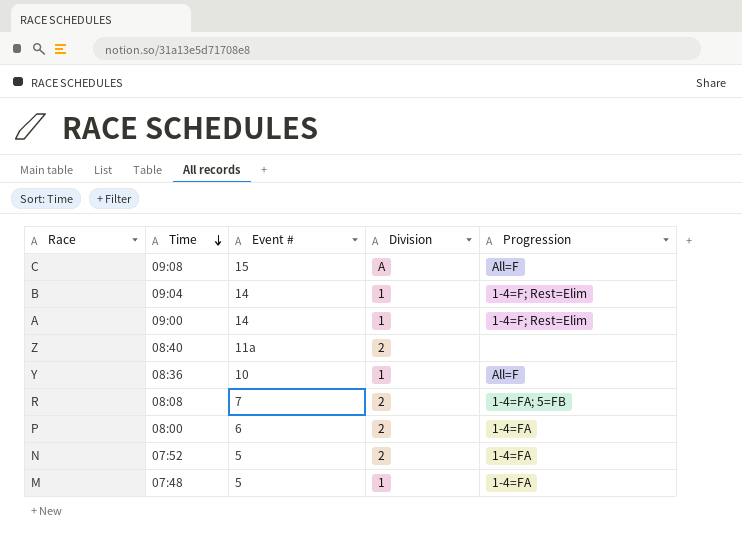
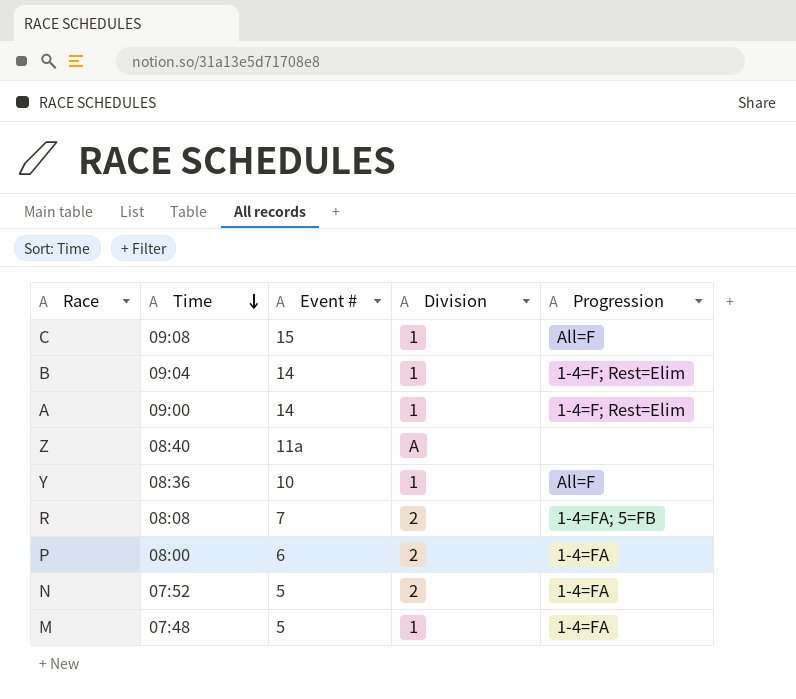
C | Division: A -> 1
Z | Division: 2 -> A

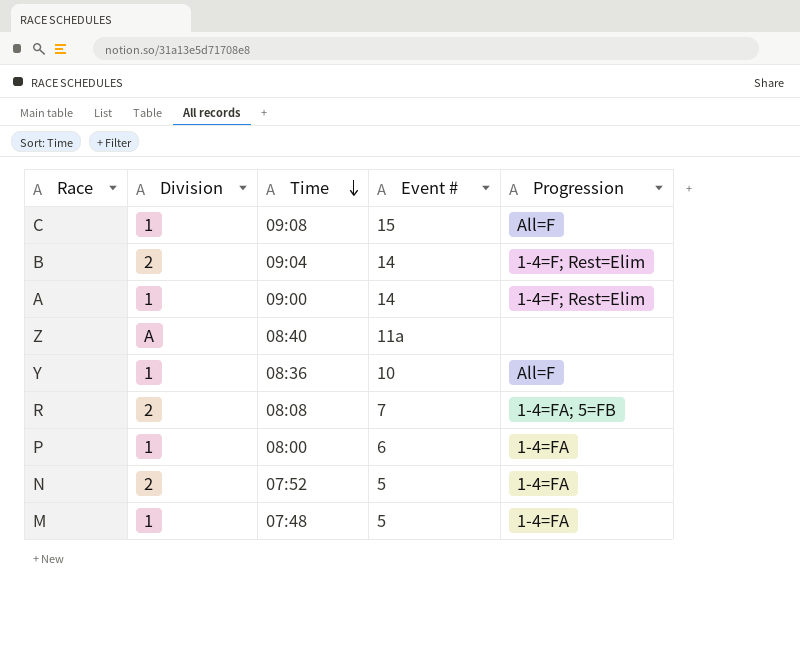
column Division | position: 4 -> 2
B | Division: 1 -> 2
P | Division: 2 -> 1

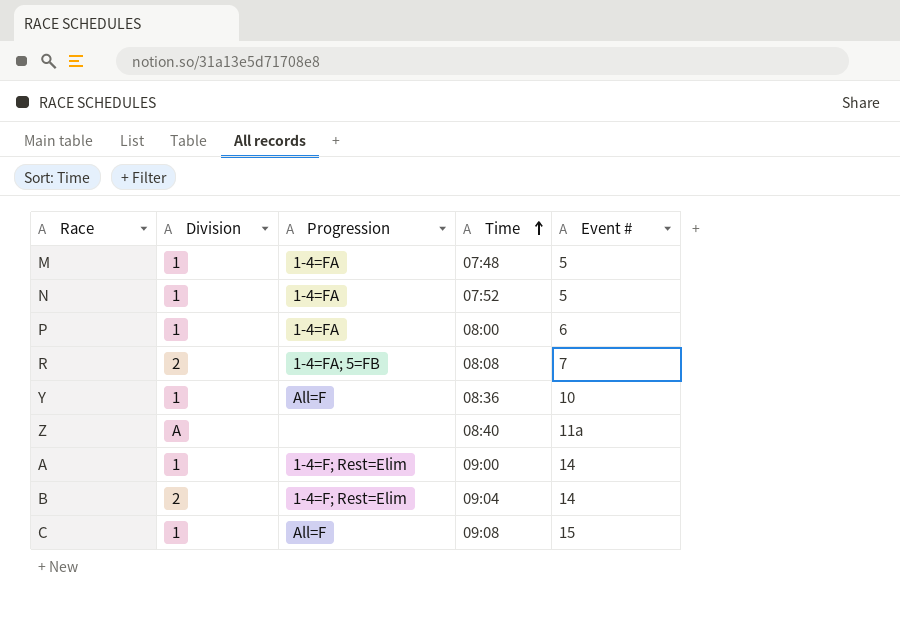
row order: Time descending -> Time ascending
column Progression | position: 5 -> 3
N | Division: 2 -> 1

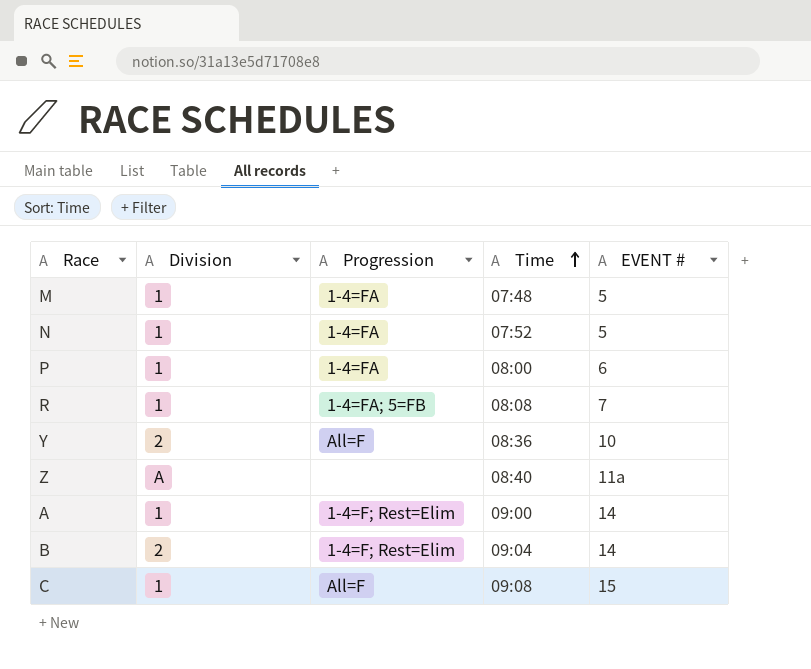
column name: Event # -> EVENT #
R | Division: 2 -> 1
Y | Division: 1 -> 2

